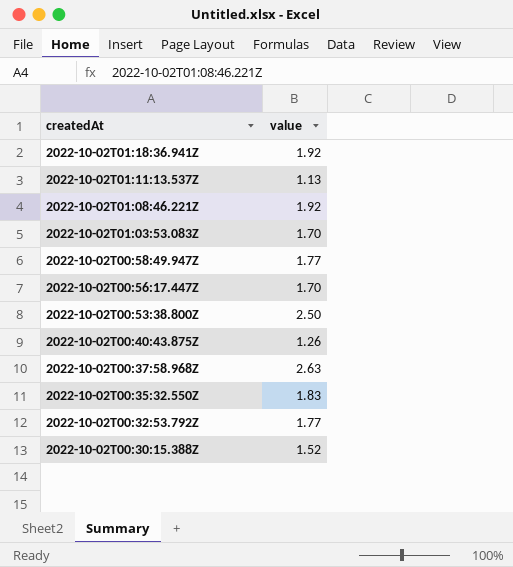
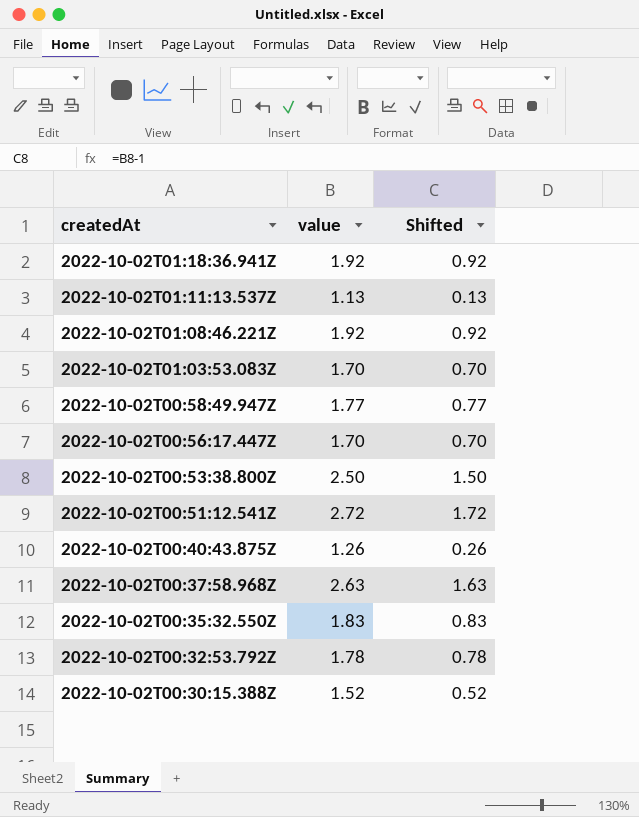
column Shifted | formula: none -> [value] - 1
row 2022-10-02T00:51:12.541Z: none -> 2.72 | 1.72
2022-10-02T00:32:53.792Z | value: 1.77 -> 1.78

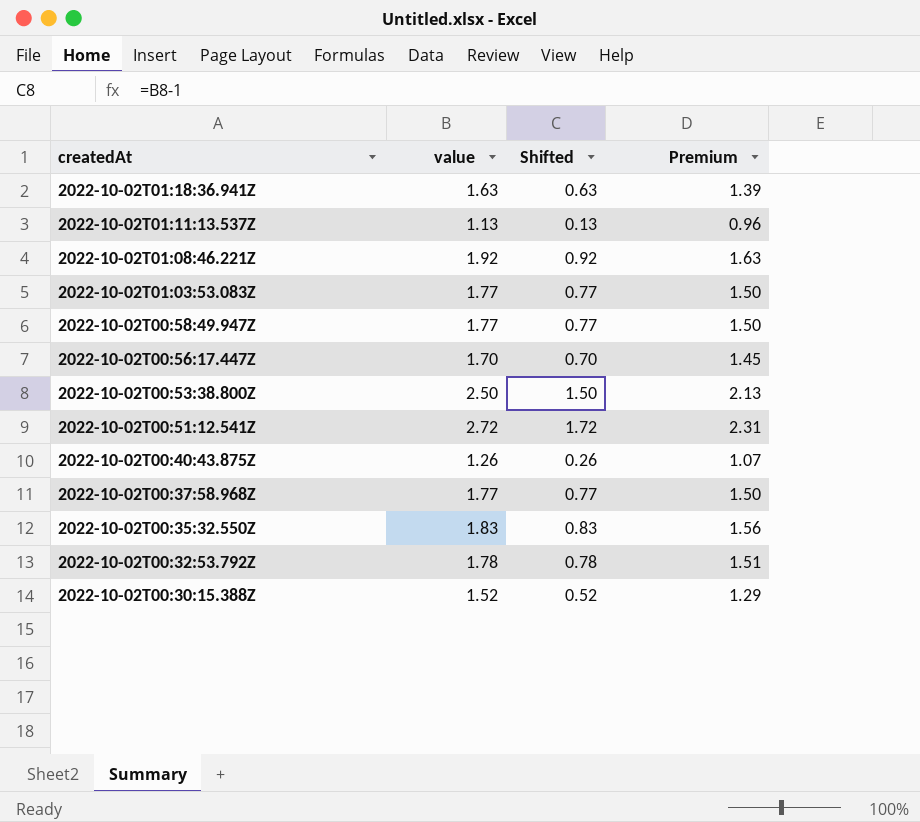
column Premium | formula: none -> [value] * 0.85
2022-10-02T01:18:36.941Z | value: 1.92 -> 1.63
2022-10-02T01:18:36.941Z | Shifted: 0.92 -> 0.63
2022-10-02T01:03:53.083Z | value: 1.70 -> 1.77
2022-10-02T01:03:53.083Z | Shifted: 0.70 -> 0.77
2022-10-02T00:37:58.968Z | value: 2.63 -> 1.77
2022-10-02T00:37:58.968Z | Shifted: 1.63 -> 0.77

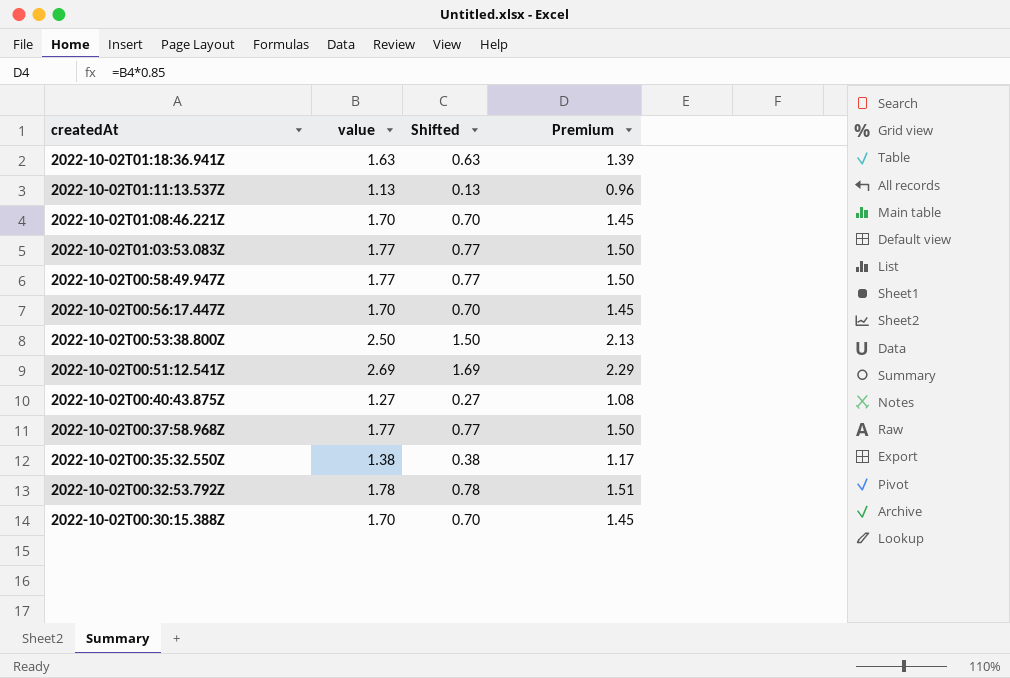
2022-10-02T01:08:46.221Z | value: 1.92 -> 1.70
2022-10-02T01:08:46.221Z | Shifted: 0.92 -> 0.70
2022-10-02T01:08:46.221Z | Premium: 1.63 -> 1.45
2022-10-02T00:51:12.541Z | value: 2.72 -> 2.69
2022-10-02T00:51:12.541Z | Shifted: 1.72 -> 1.69
2022-10-02T00:51:12.541Z | Premium: 2.31 -> 2.29
2022-10-02T00:40:43.875Z | value: 1.26 -> 1.27
2022-10-02T00:40:43.875Z | Shifted: 0.26 -> 0.27
2022-10-02T00:40:43.875Z | Premium: 1.07 -> 1.08
2022-10-02T00:35:32.550Z | value: 1.83 -> 1.38
2022-10-02T00:35:32.550Z | Shifted: 0.83 -> 0.38
2022-10-02T00:35:32.550Z | Premium: 1.56 -> 1.17
2022-10-02T00:30:15.388Z | value: 1.52 -> 1.70
2022-10-02T00:30:15.388Z | Shifted: 0.52 -> 0.70
2022-10-02T00:30:15.388Z | Premium: 1.29 -> 1.45

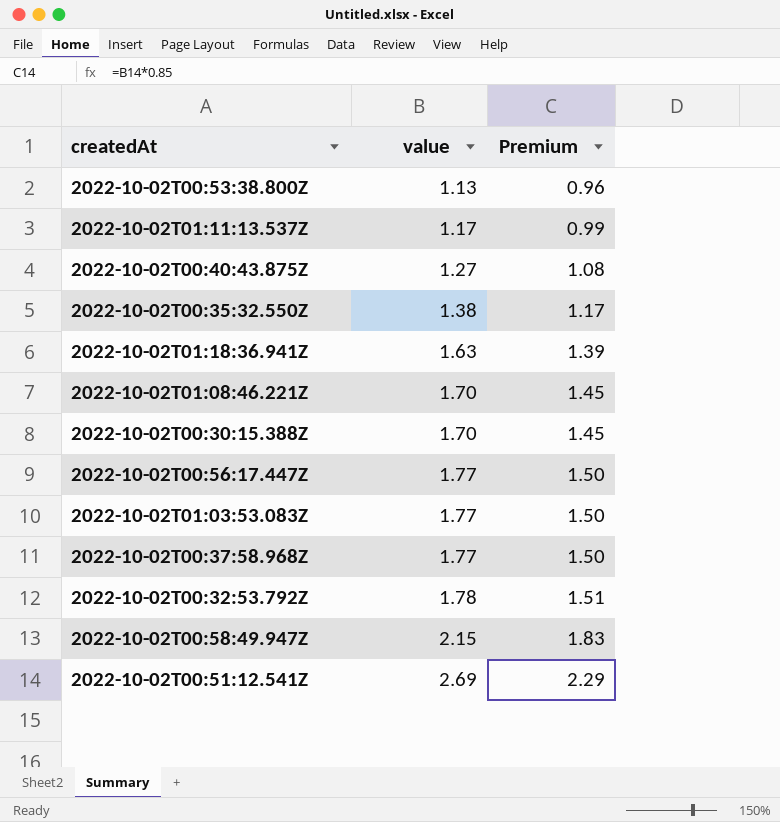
row order: createdAt descending -> value ascending
column Shifted | formula: [value] - 1 -> none
2022-10-02T00:53:38.800Z | value: 2.50 -> 1.13
2022-10-02T00:53:38.800Z | Premium: 2.13 -> 0.96
2022-10-02T01:11:13.537Z | value: 1.13 -> 1.17
2022-10-02T01:11:13.537Z | Premium: 0.96 -> 0.99
2022-10-02T00:56:17.447Z | value: 1.70 -> 1.77
2022-10-02T00:56:17.447Z | Premium: 1.45 -> 1.50
2022-10-02T00:58:49.947Z | value: 1.77 -> 2.15
2022-10-02T00:58:49.947Z | Premium: 1.50 -> 1.83

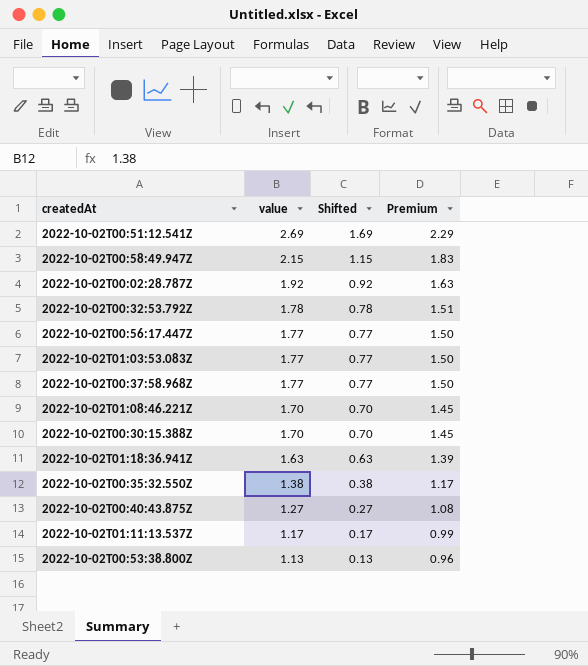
row order: value ascending -> value descending
column Shifted | formula: none -> [value] - 1
row 2022-10-02T00:02:28.787Z: none -> 1.92 | 0.92 | 1.63

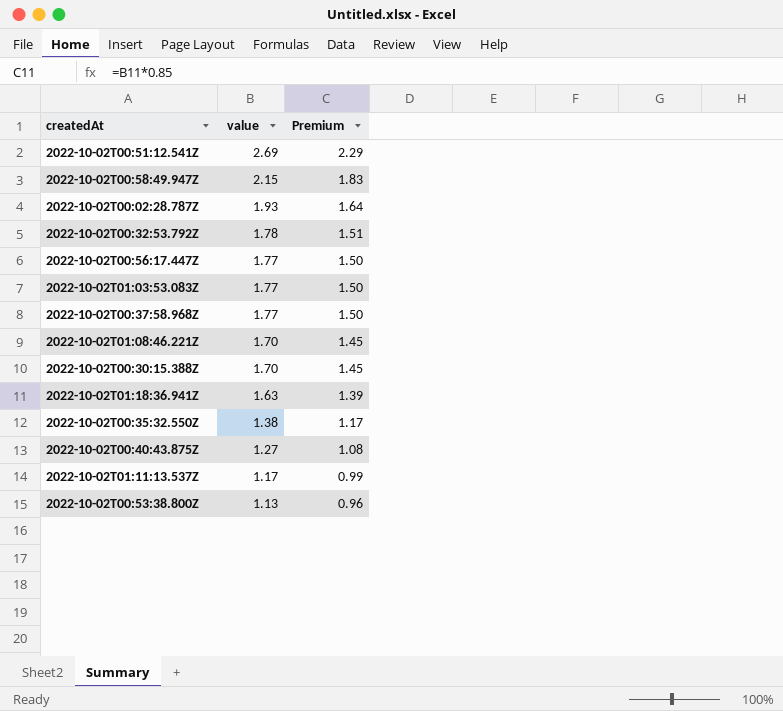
column Shifted | formula: [value] - 1 -> none
2022-10-02T00:02:28.787Z | value: 1.92 -> 1.93
2022-10-02T00:02:28.787Z | Premium: 1.63 -> 1.64

